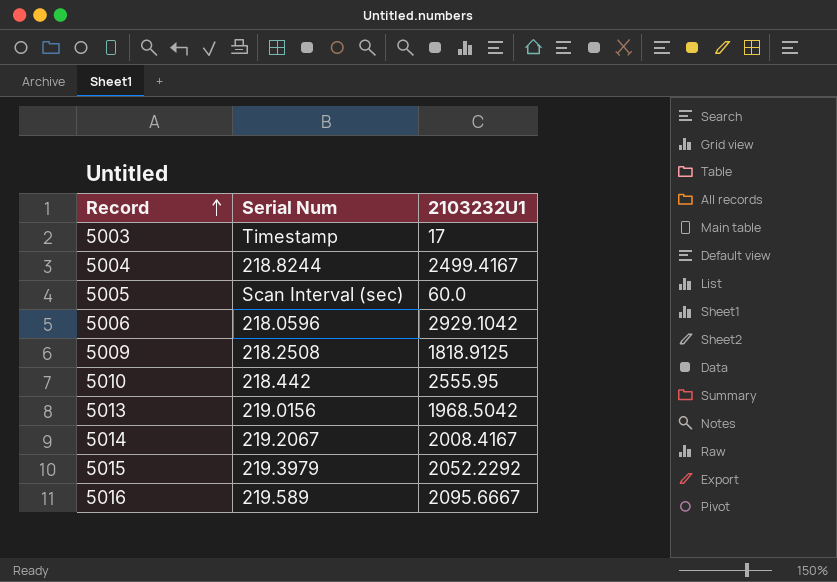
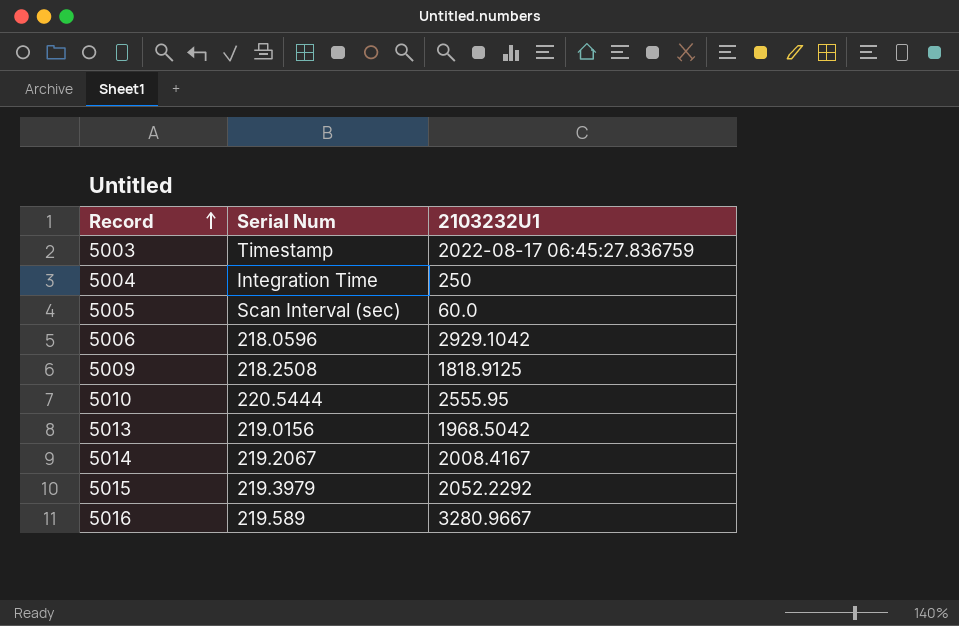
5003 | 2103232U1: 17 -> 2022-08-17 06:45:27.836759
5004 | Serial Num: 218.8244 -> Integration Time
5004 | 2103232U1: 2499.4167 -> 250
5010 | Serial Num: 218.442 -> 220.5444
5016 | 2103232U1: 2095.6667 -> 3280.9667

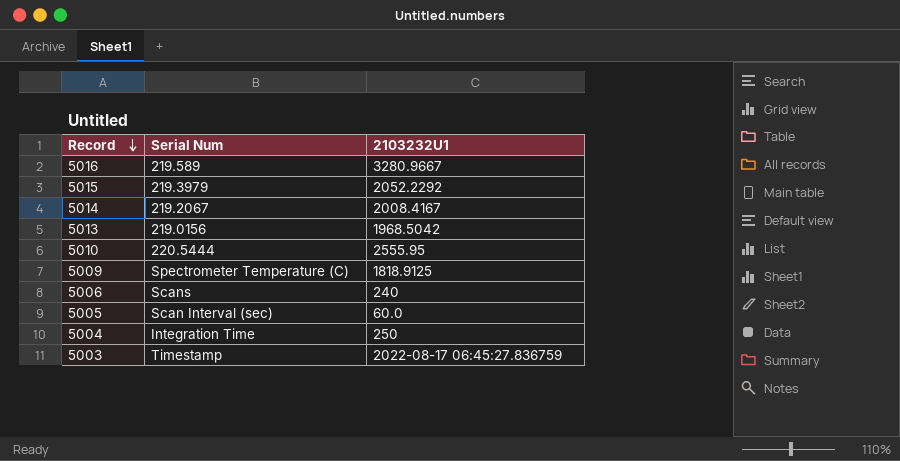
row order: Record ascending -> Record descending
5009 | Serial Num: 218.2508 -> Spectrometer Temperature (C)
5006 | Serial Num: 218.0596 -> Scans
5006 | 2103232U1: 2929.1042 -> 240

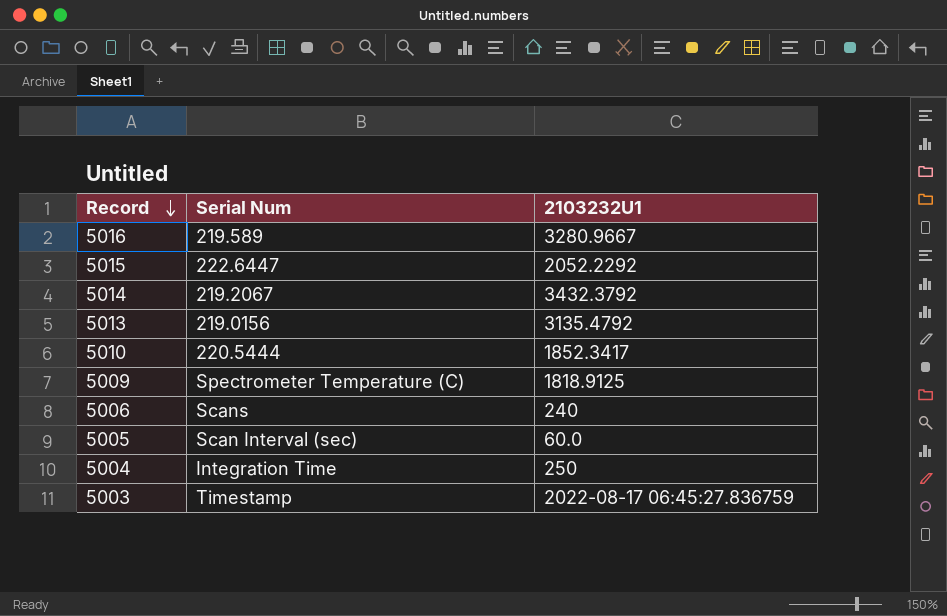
5015 | Serial Num: 219.3979 -> 222.6447
5014 | 2103232U1: 2008.4167 -> 3432.3792
5013 | 2103232U1: 1968.5042 -> 3135.4792
5010 | 2103232U1: 2555.95 -> 1852.3417

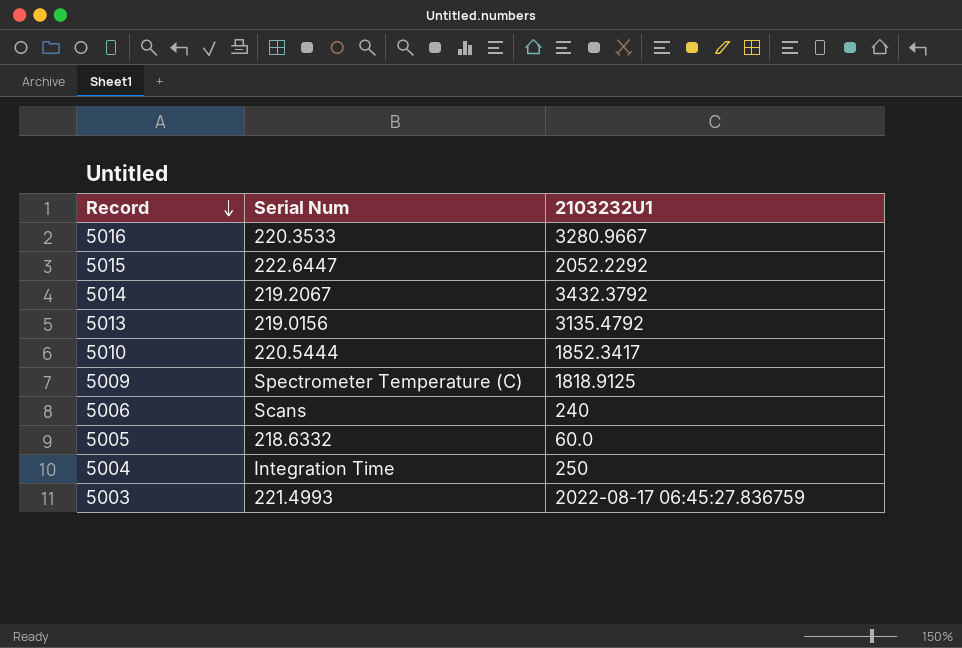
5016 | Serial Num: 219.589 -> 220.3533
5005 | Serial Num: Scan Interval (sec) -> 218.6332
5003 | Serial Num: Timestamp -> 221.4993

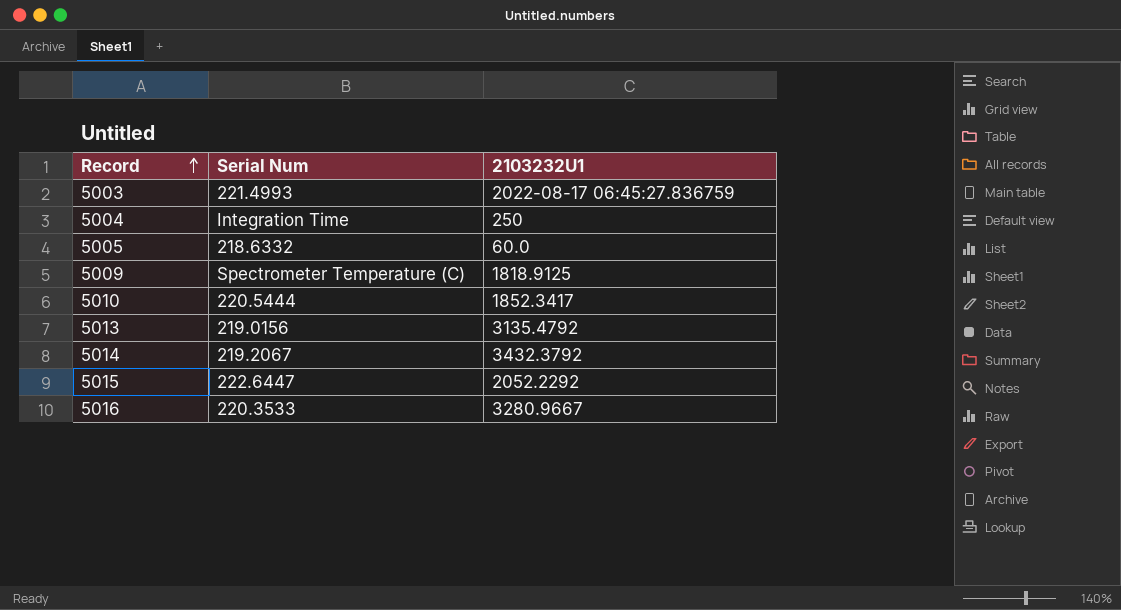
row order: Record descending -> Record ascending
row 5006: Scans | 240 -> none

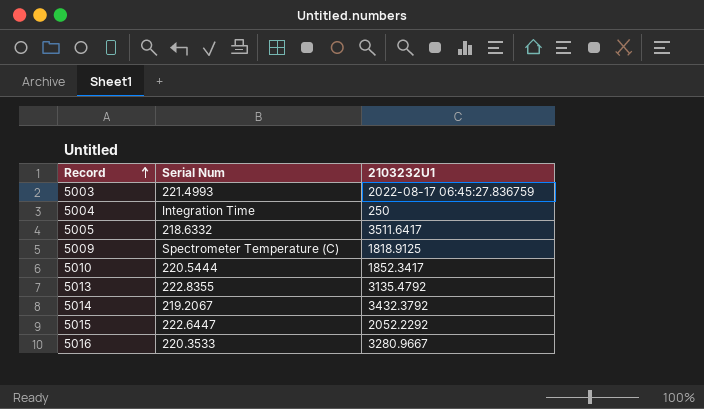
5005 | 2103232U1: 60.0 -> 3511.6417
5013 | Serial Num: 219.0156 -> 222.8355

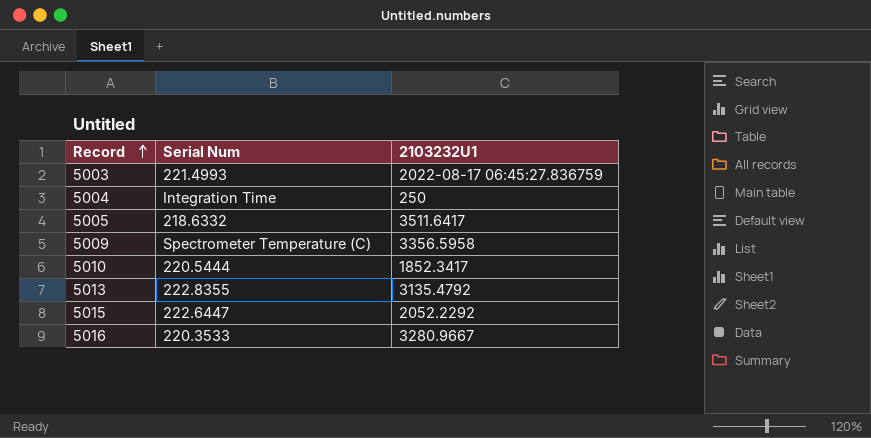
row 5014: 219.2067 | 3432.3792 -> none
5009 | 2103232U1: 1818.9125 -> 3356.5958

